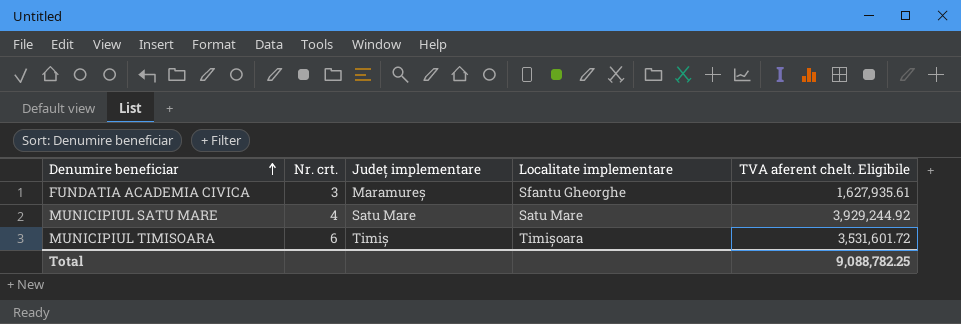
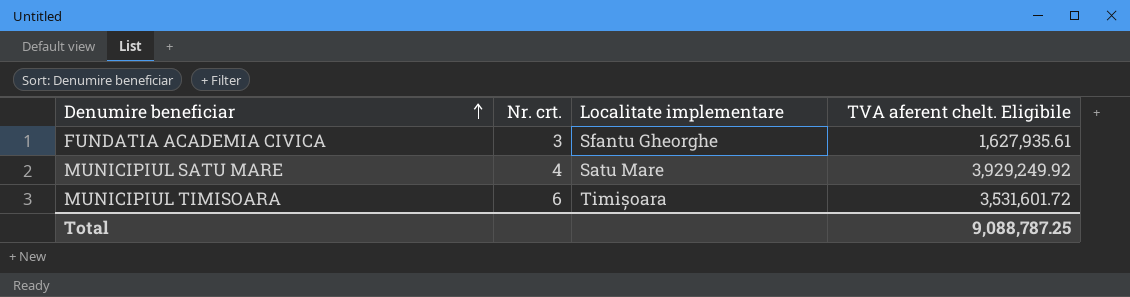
column Județ implementare | position: 3 -> none
MUNICIPIUL SATU MARE | TVA aferent chelt. Eligibile: 3,929,244.92 -> 3,929,249.92
Total | TVA aferent chelt. Eligibile: 9,088,782.25 -> 9,088,787.25

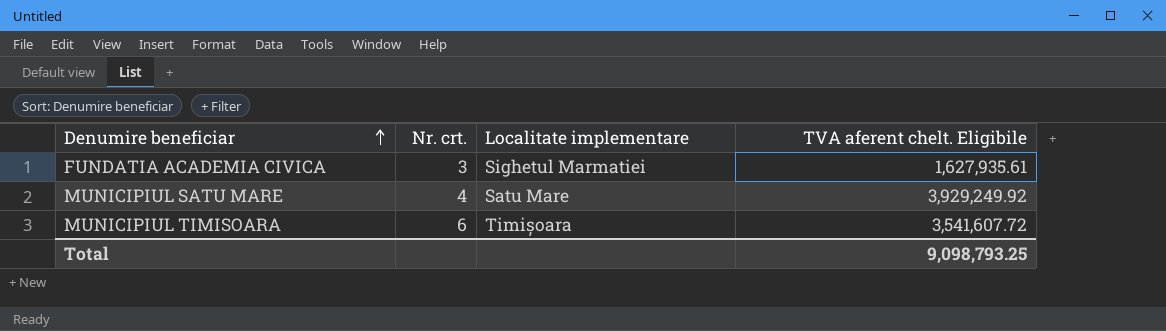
FUNDATIA ACADEMIA CIVICA | Localitate implementare: Sfantu Gheorghe -> Sighetul Marmatiei
MUNICIPIUL TIMISOARA | TVA aferent chelt. Eligibile: 3,531,601.72 -> 3,541,607.72
Total | TVA aferent chelt. Eligibile: 9,088,787.25 -> 9,098,793.25

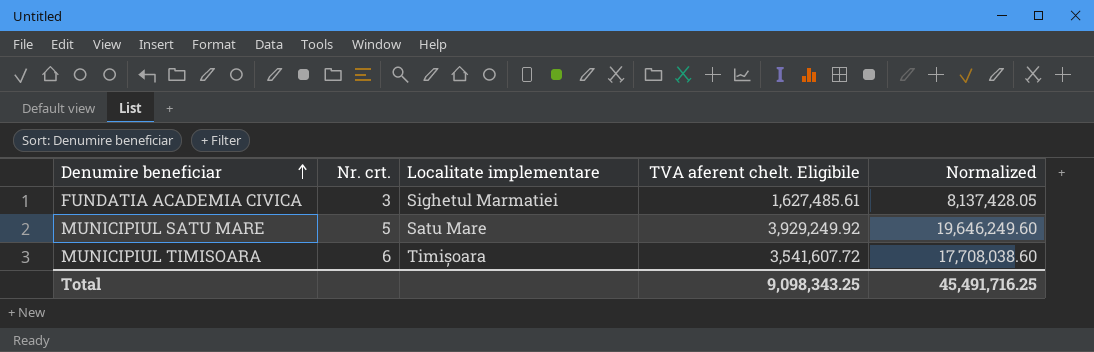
column Normalized | formula: none -> [TVA aferent chelt. Eligibile] * 5
FUNDATIA ACADEMIA CIVICA | TVA aferent chelt. Eligibile: 1,627,935.61 -> 1,627,485.61
MUNICIPIUL SATU MARE | Nr. crt.: 4 -> 5
Total | TVA aferent chelt. Eligibile: 9,098,793.25 -> 9,098,343.25

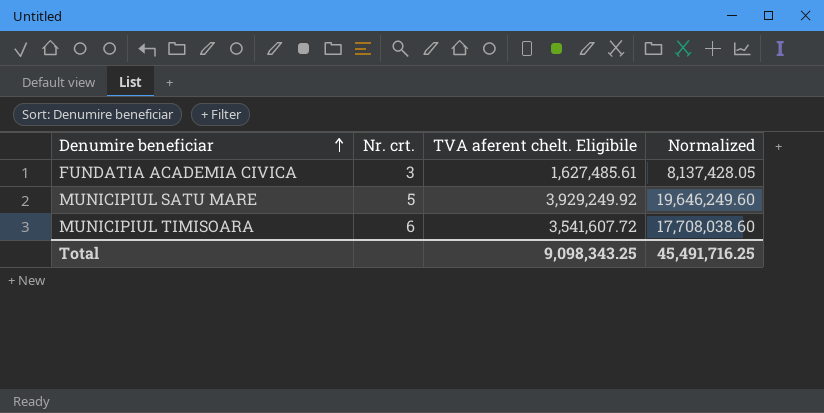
column Localitate implementare | position: 3 -> none

